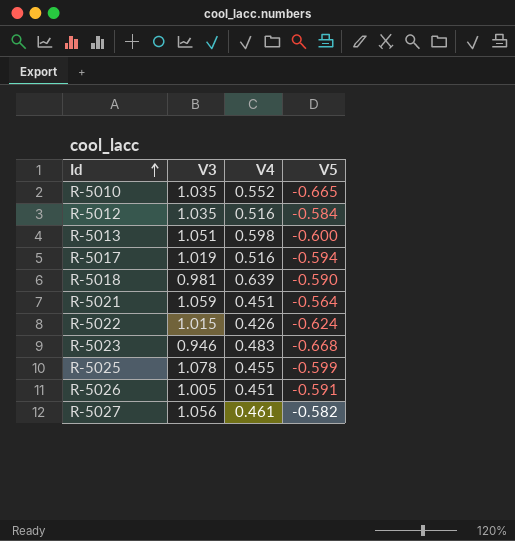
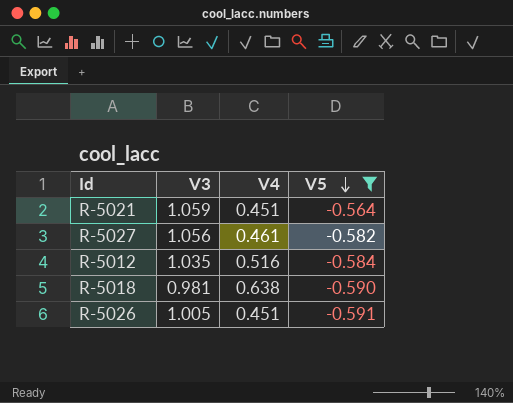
filter: none -> V5 >= -0.591
row order: Id ascending -> V5 descending
R-5018 | V4: 0.639 -> 0.638

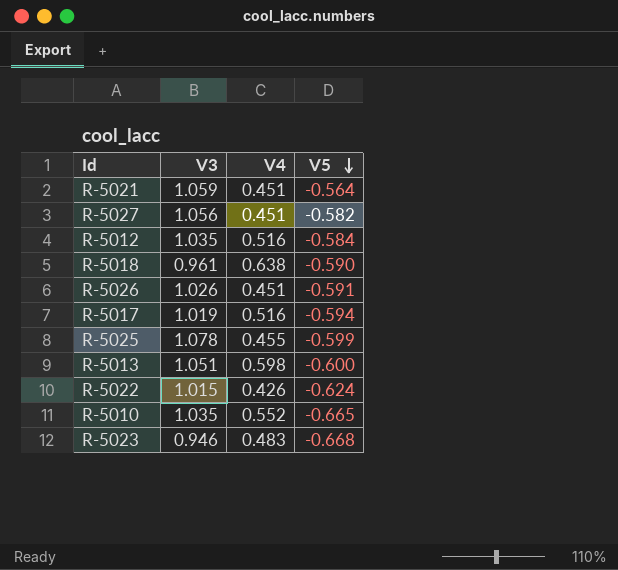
filter: V5 >= -0.591 -> none
R-5027 | V4: 0.461 -> 0.451
R-5018 | V3: 0.981 -> 0.961
R-5026 | V3: 1.005 -> 1.026

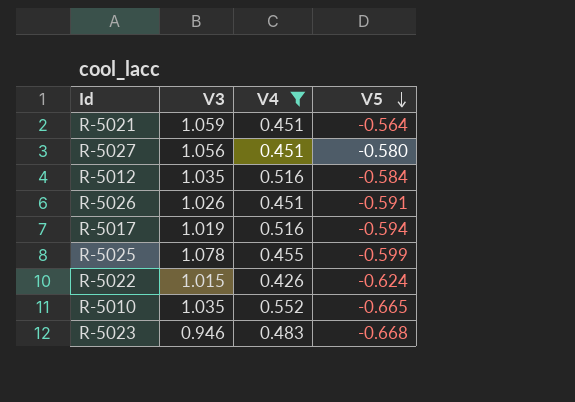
filter: none -> V4 <= 0.552
R-5027 | V5: -0.582 -> -0.580

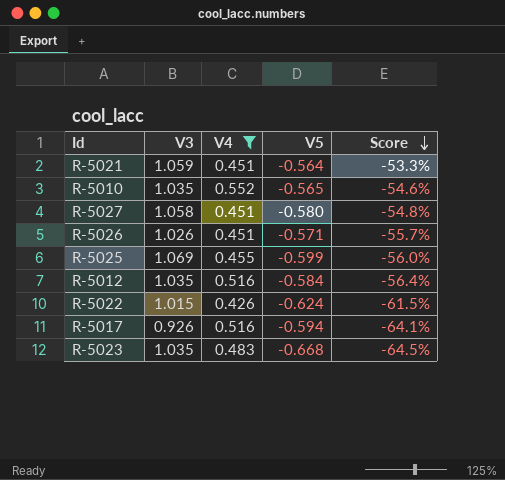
row order: V5 descending -> Score descending
column Score | formula: none -> [V5] / [V3]
R-5010 | V5: -0.665 -> -0.565
R-5027 | V3: 1.056 -> 1.058
R-5026 | V5: -0.591 -> -0.571
R-5025 | V3: 1.078 -> 1.069
R-5017 | V3: 1.019 -> 0.926
R-5023 | V3: 0.946 -> 1.035

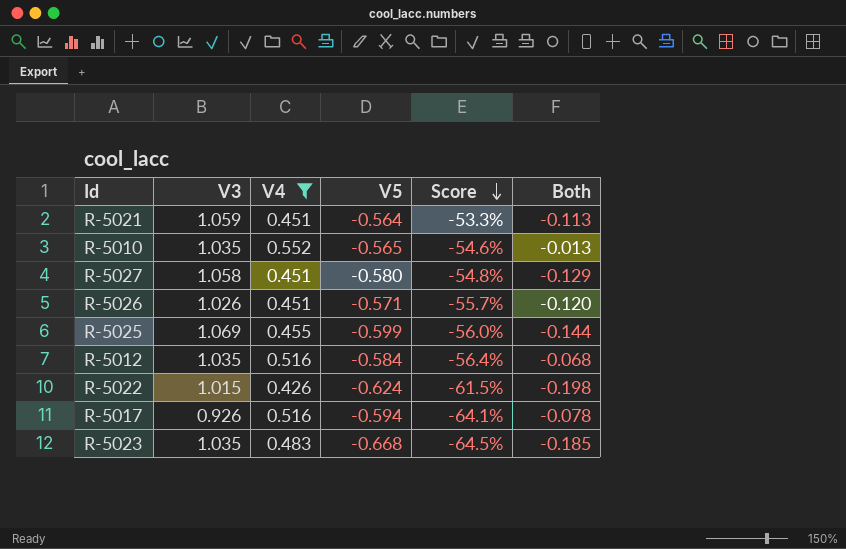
column Both | formula: none -> [V4] + [V5]

